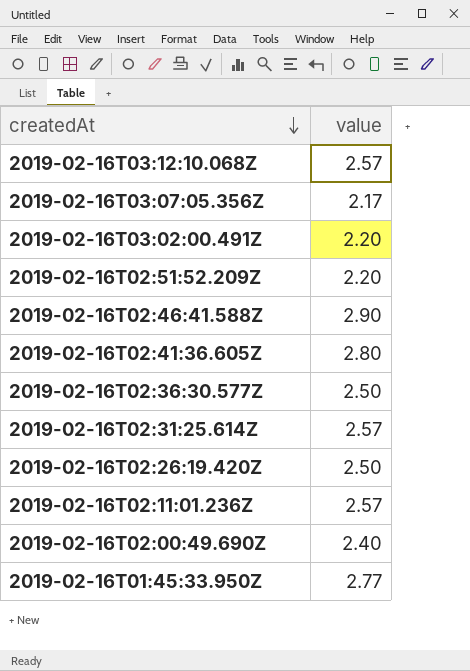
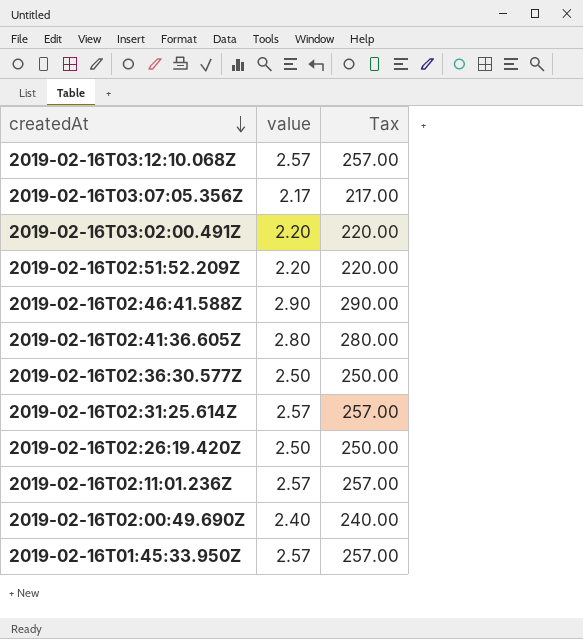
column Tax | formula: none -> [value] * 100
2019-02-16T01:45:33.950Z | value: 2.77 -> 2.57

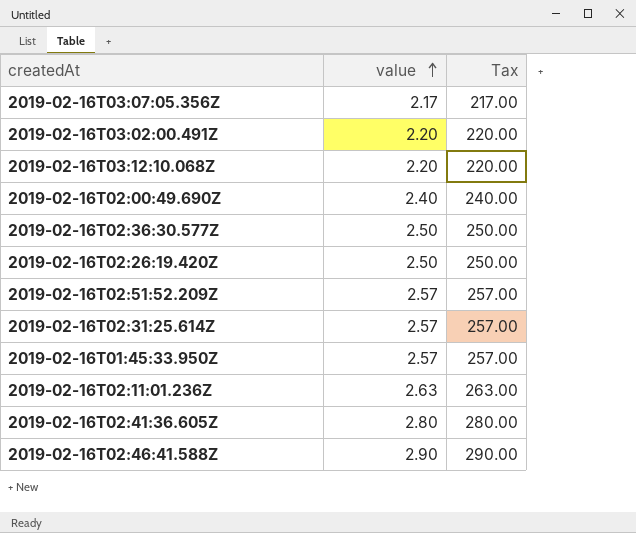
row order: createdAt descending -> value ascending
2019-02-16T03:12:10.068Z | value: 2.57 -> 2.20
2019-02-16T03:12:10.068Z | Tax: 257.00 -> 220.00
2019-02-16T02:51:52.209Z | value: 2.20 -> 2.57
2019-02-16T02:51:52.209Z | Tax: 220.00 -> 257.00
2019-02-16T02:11:01.236Z | value: 2.57 -> 2.63
2019-02-16T02:11:01.236Z | Tax: 257.00 -> 263.00

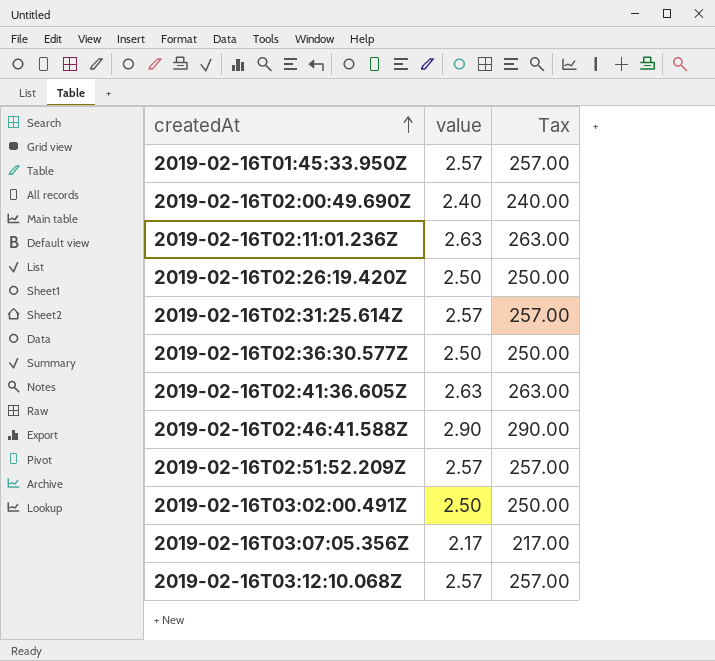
row order: value ascending -> createdAt ascending
2019-02-16T02:41:36.605Z | value: 2.80 -> 2.63
2019-02-16T02:41:36.605Z | Tax: 280.00 -> 263.00
2019-02-16T03:02:00.491Z | value: 2.20 -> 2.50
2019-02-16T03:02:00.491Z | Tax: 220.00 -> 250.00
2019-02-16T03:12:10.068Z | value: 2.20 -> 2.57
2019-02-16T03:12:10.068Z | Tax: 220.00 -> 257.00

